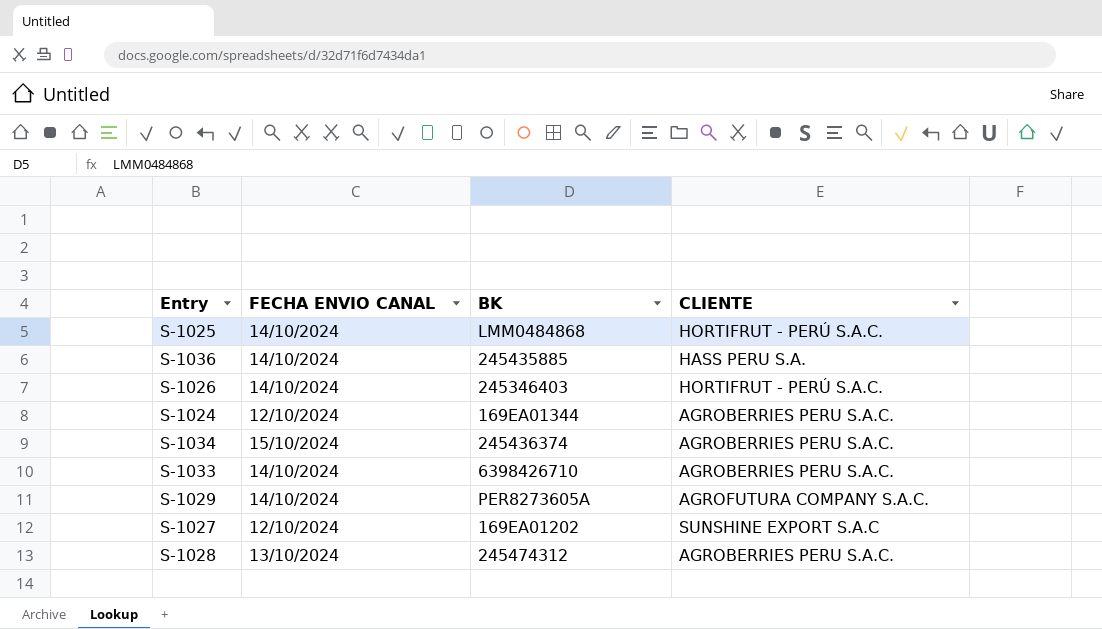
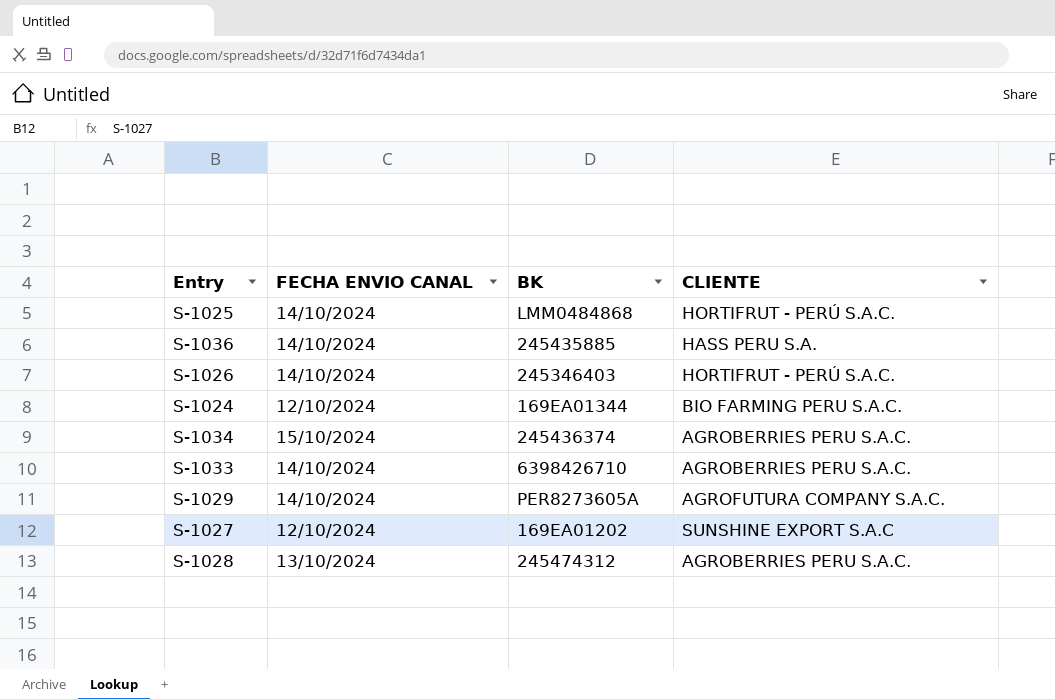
S-1024 | CLIENTE: AGROBERRIES PERU S.A.C. -> BIO FARMING PERU S.A.C.

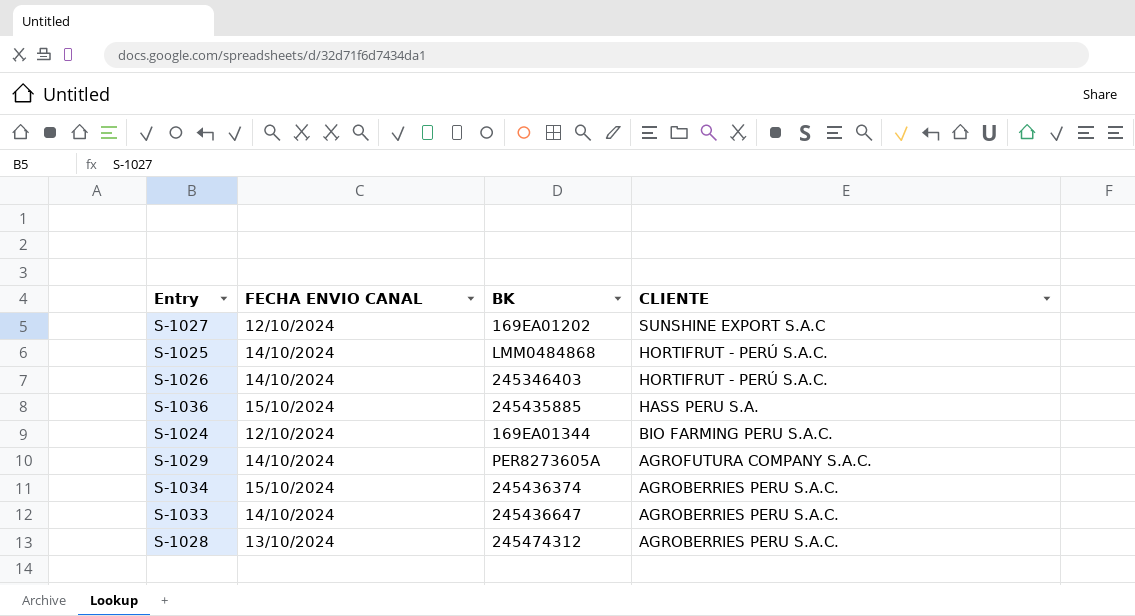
row order: none -> CLIENTE descending
S-1036 | FECHA ENVIO CANAL: 14/10/2024 -> 15/10/2024
S-1033 | BK: 6398426710 -> 245436647

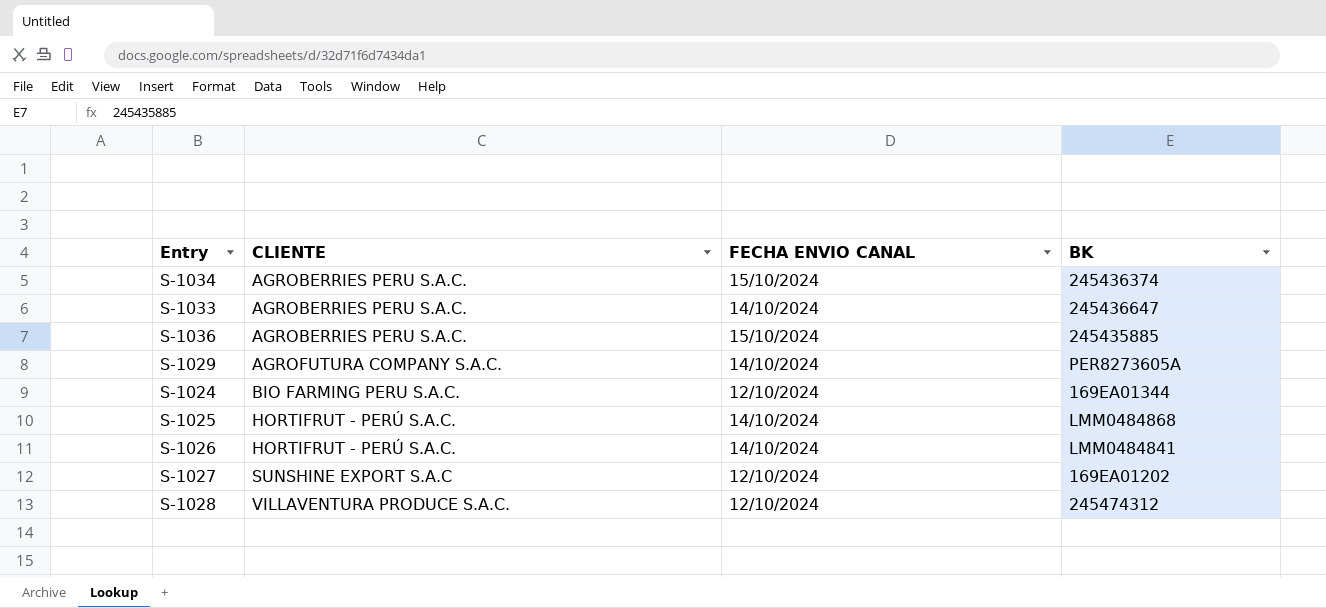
row order: CLIENTE descending -> CLIENTE ascending
column CLIENTE | position: 4 -> 2
S-1036 | CLIENTE: HASS PERU S.A. -> AGROBERRIES PERU S.A.C.
S-1026 | BK: 245346403 -> LMM0484841
S-1028 | CLIENTE: AGROBERRIES PERU S.A.C. -> VILLAVENTURA PRODUCE S.A.C.
S-1028 | FECHA ENVIO CANAL: 13/10/2024 -> 12/10/2024

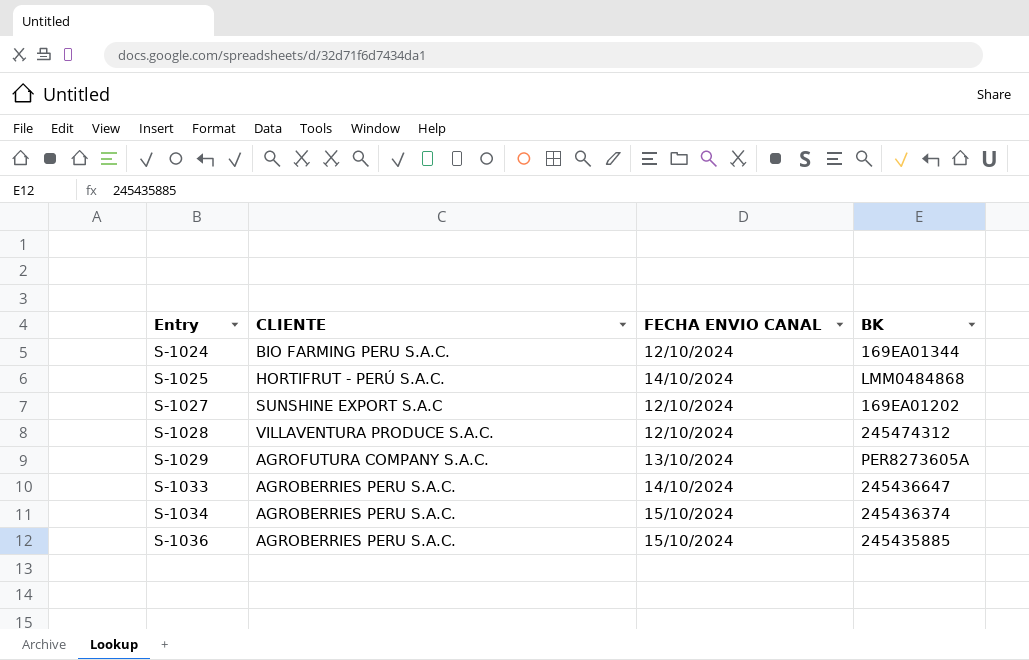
row order: CLIENTE ascending -> Entry ascending
row S-1026: HORTIFRUT - PERÚ S.A.C. | 14/10/2024 | LMM0484841 -> none
S-1029 | FECHA ENVIO CANAL: 14/10/2024 -> 13/10/2024

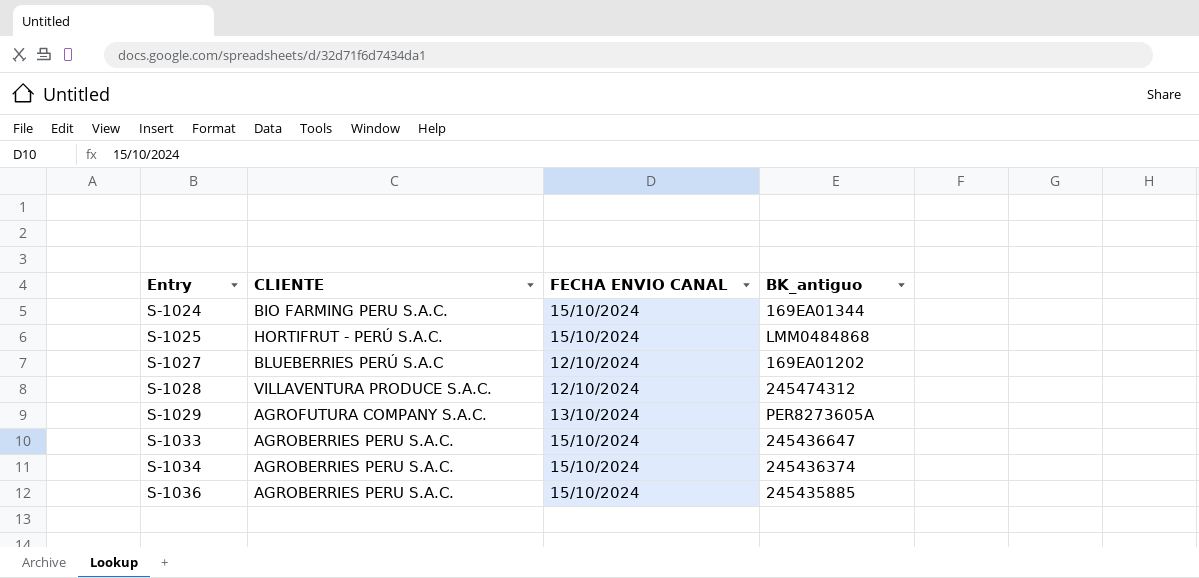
column name: BK -> BK_antiguo
S-1024 | FECHA ENVIO CANAL: 12/10/2024 -> 15/10/2024
S-1025 | FECHA ENVIO CANAL: 14/10/2024 -> 15/10/2024
S-1027 | CLIENTE: SUNSHINE EXPORT S.A.C -> BLUEBERRIES PERÚ S.A.C
S-1033 | FECHA ENVIO CANAL: 14/10/2024 -> 15/10/2024

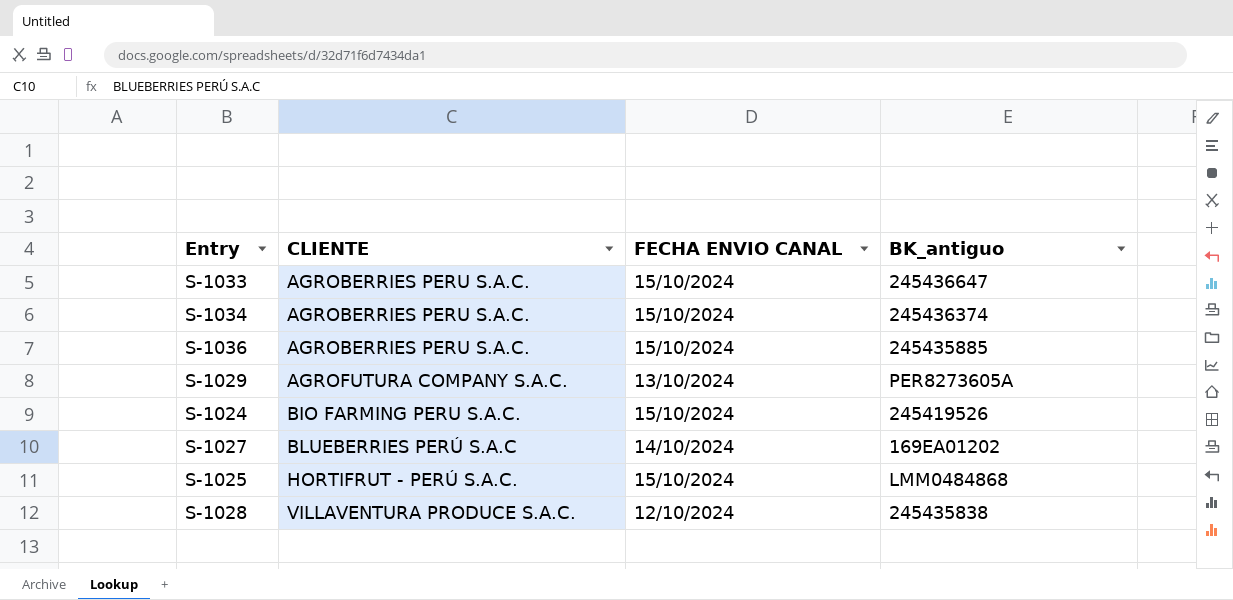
row order: Entry ascending -> CLIENTE ascending
S-1024 | BK_antiguo: 169EA01344 -> 245419526
S-1027 | FECHA ENVIO CANAL: 12/10/2024 -> 14/10/2024
S-1028 | BK_antiguo: 245474312 -> 245435838

